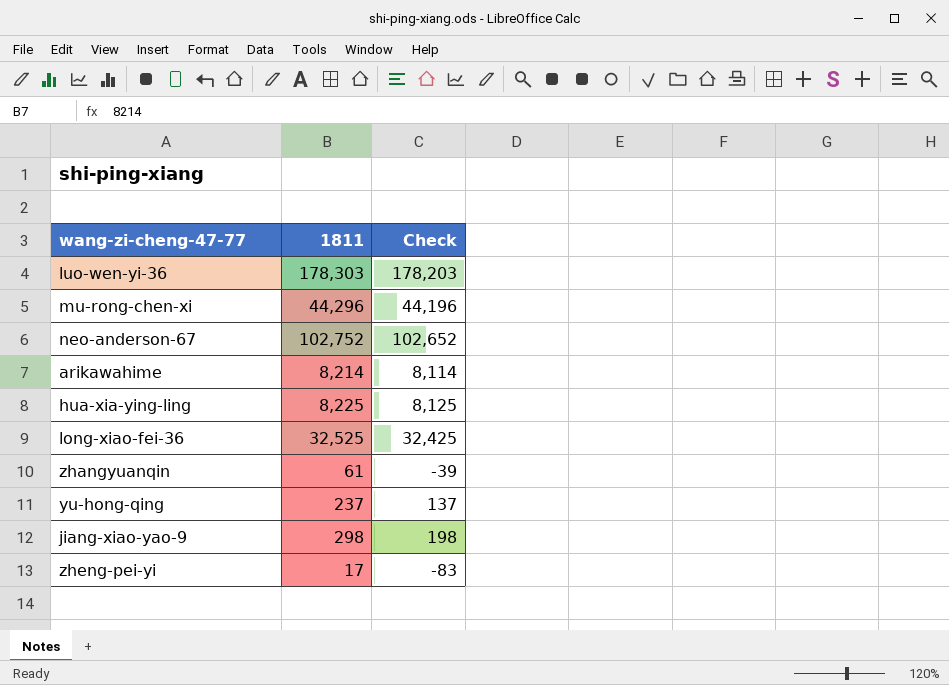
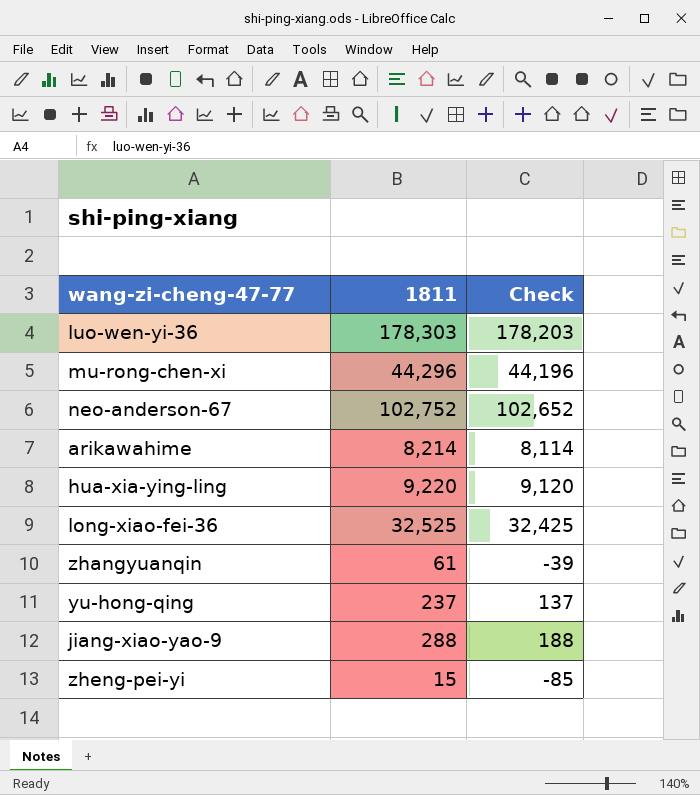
hua-xia-ying-ling | 1811: 8,225 -> 9,220
hua-xia-ying-ling | Check: 8,125 -> 9,120
jiang-xiao-yao-9 | 1811: 298 -> 288
jiang-xiao-yao-9 | Check: 198 -> 188
zheng-pei-yi | 1811: 17 -> 15
zheng-pei-yi | Check: -83 -> -85

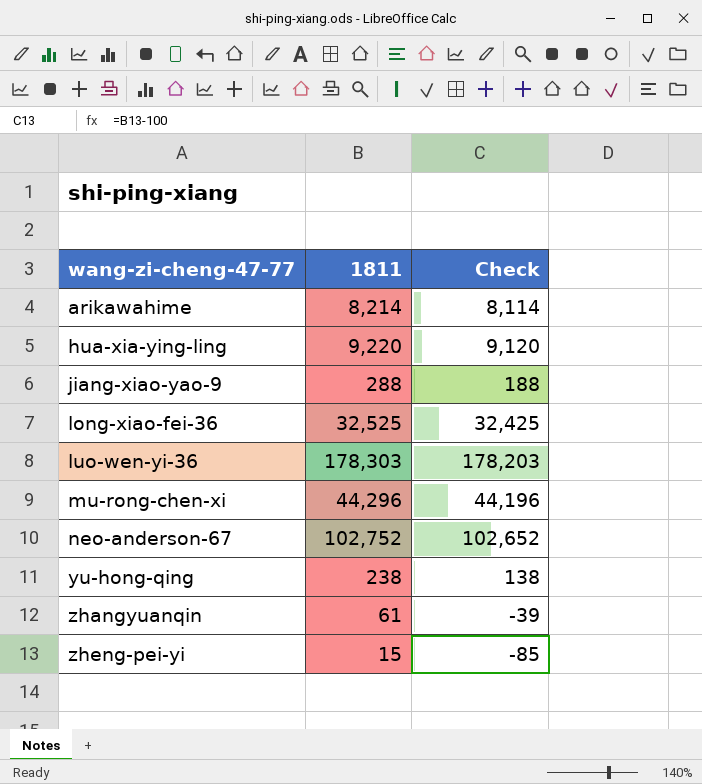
row order: none -> wang-zi-cheng-47-77 ascending
yu-hong-qing | 1811: 237 -> 238
yu-hong-qing | Check: 137 -> 138

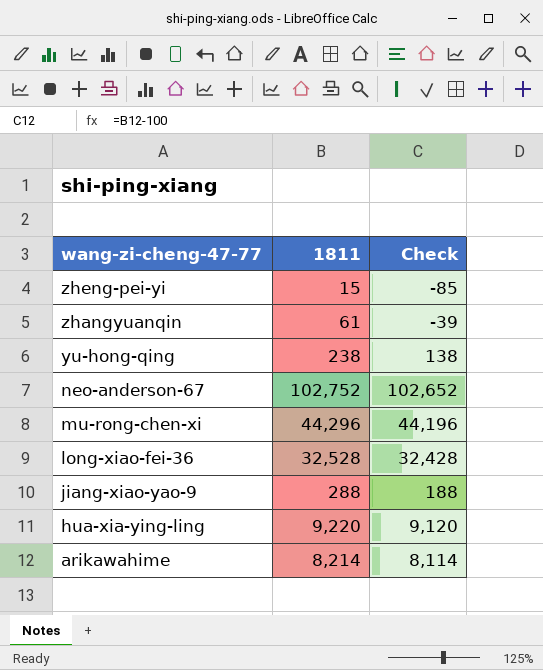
row order: wang-zi-cheng-47-77 ascending -> wang-zi-cheng-47-77 descending
row luo-wen-yi-36: 178,303 | 178,203 -> none
long-xiao-fei-36 | 1811: 32,525 -> 32,528
long-xiao-fei-36 | Check: 32,425 -> 32,428

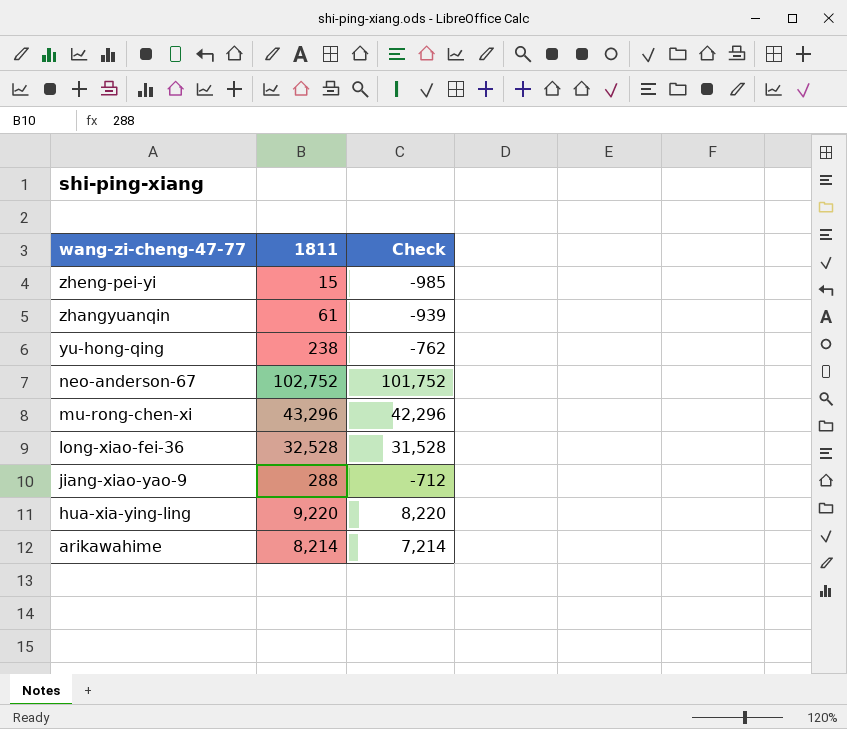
column Check | formula: [1811] - 100 -> [1811] - 1000
mu-rong-chen-xi | 1811: 44,296 -> 43,296

